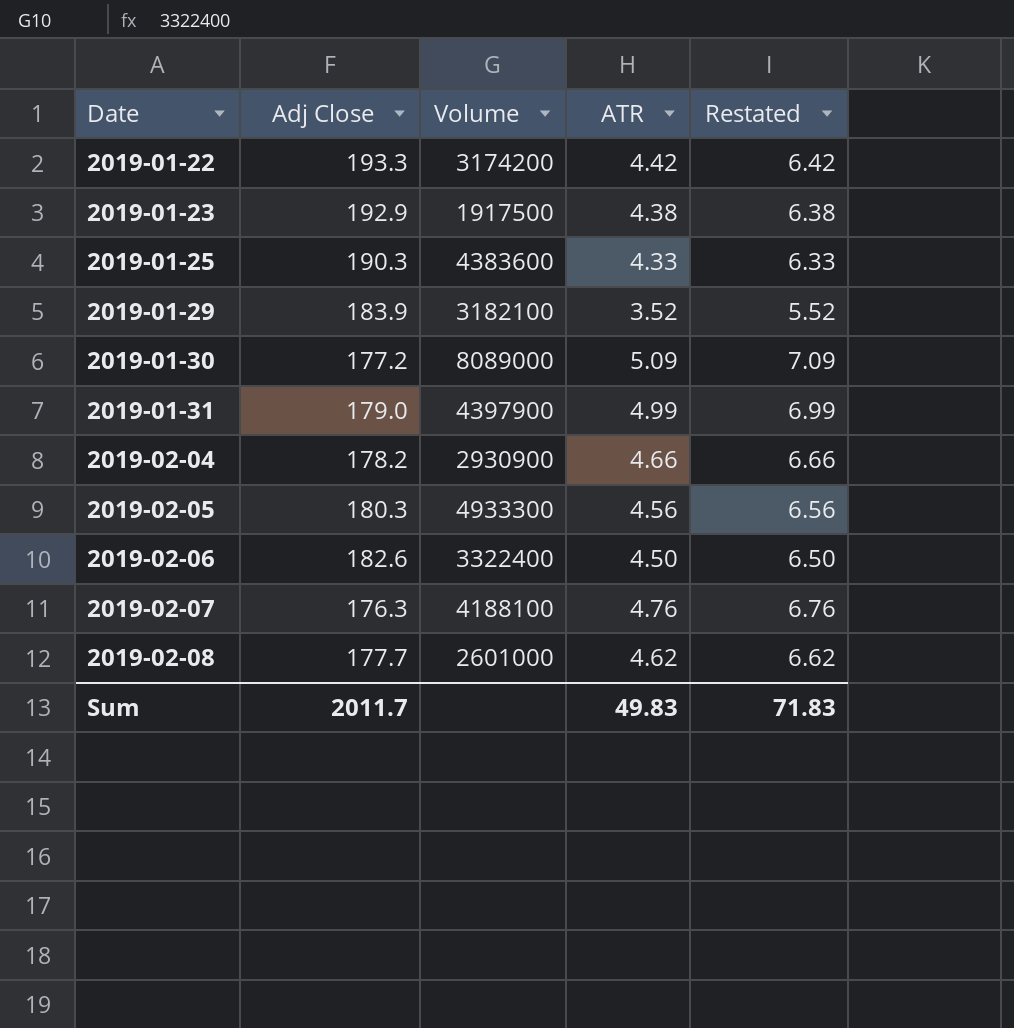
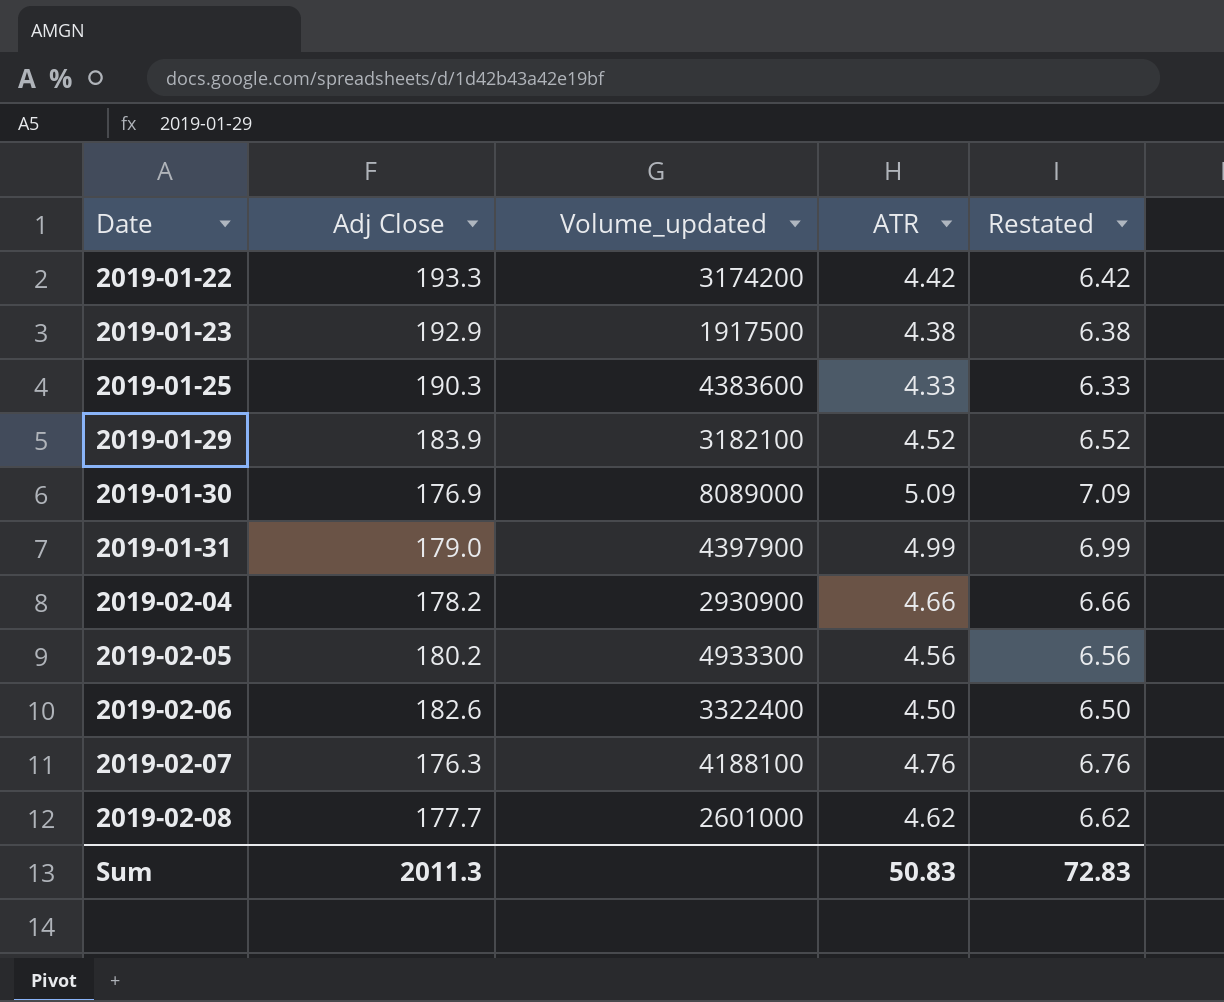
column name: Volume -> Volume_updated
2019-01-29 | ATR: 3.52 -> 4.52
2019-01-29 | Restated: 5.52 -> 6.52
2019-01-30 | Adj Close: 177.2 -> 176.9
2019-02-05 | Adj Close: 180.3 -> 180.2
Sum | Adj Close: 2011.7 -> 2011.3
Sum | ATR: 49.83 -> 50.83
Sum | Restated: 71.83 -> 72.83

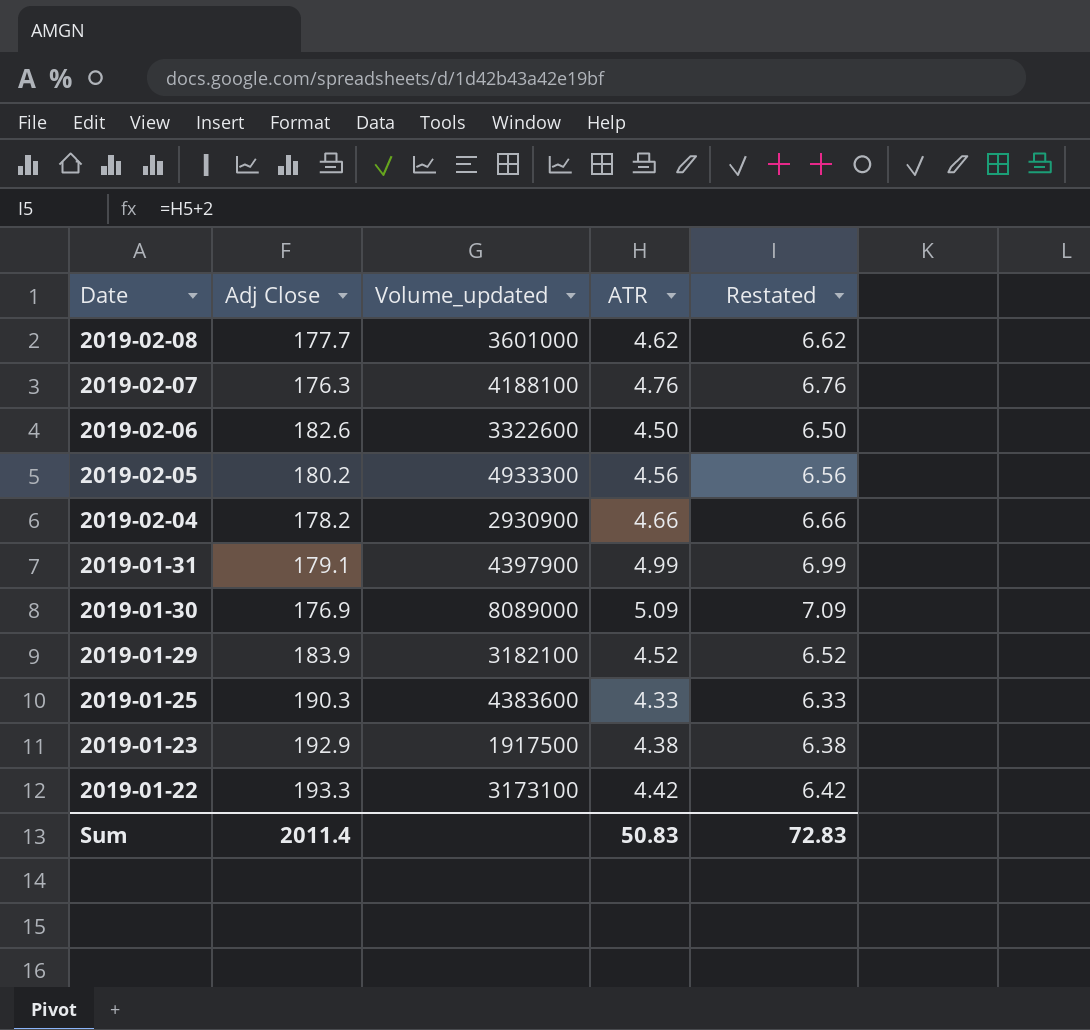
row order: Date ascending -> Date descending
2019-02-08 | Volume_updated: 2601000 -> 3601000
2019-02-06 | Volume_updated: 3322400 -> 3322600
2019-01-31 | Adj Close: 179.0 -> 179.1
2019-01-22 | Volume_updated: 3174200 -> 3173100
Sum | Adj Close: 2011.3 -> 2011.4

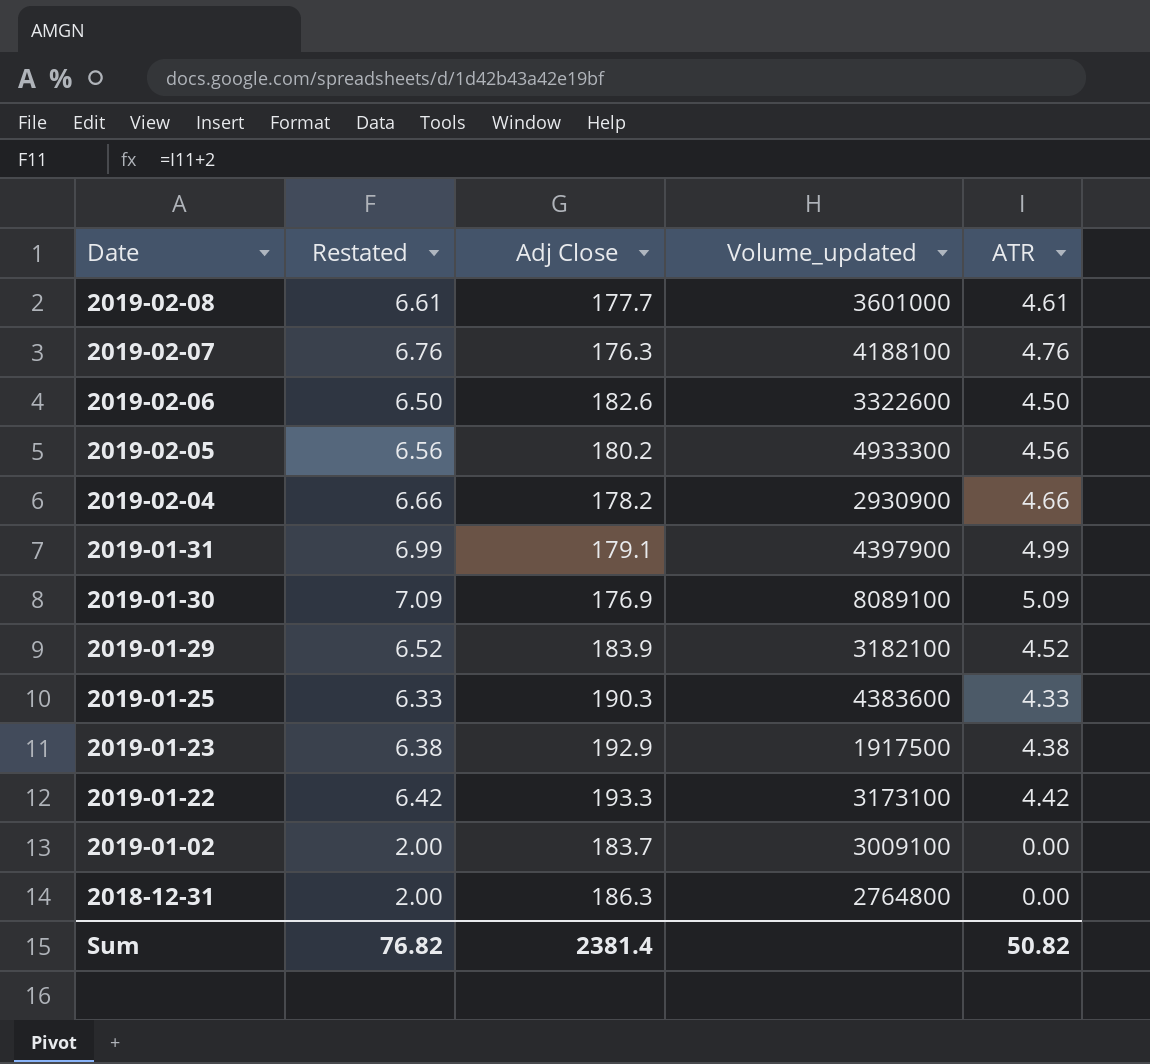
column Restated | position: 5 -> 2
2019-02-08 | Restated: 6.62 -> 6.61
2019-02-08 | ATR: 4.62 -> 4.61
2019-01-30 | Volume_updated: 8089000 -> 8089100
row 2019-01-02: none -> 2.00 | 183.7 | 3009100 | 0.00
row 2018-12-31: none -> 2.00 | 186.3 | 2764800 | 0.00
Sum | Restated: 72.83 -> 76.82
Sum | Adj Close: 2011.4 -> 2381.4
Sum | ATR: 50.83 -> 50.82

